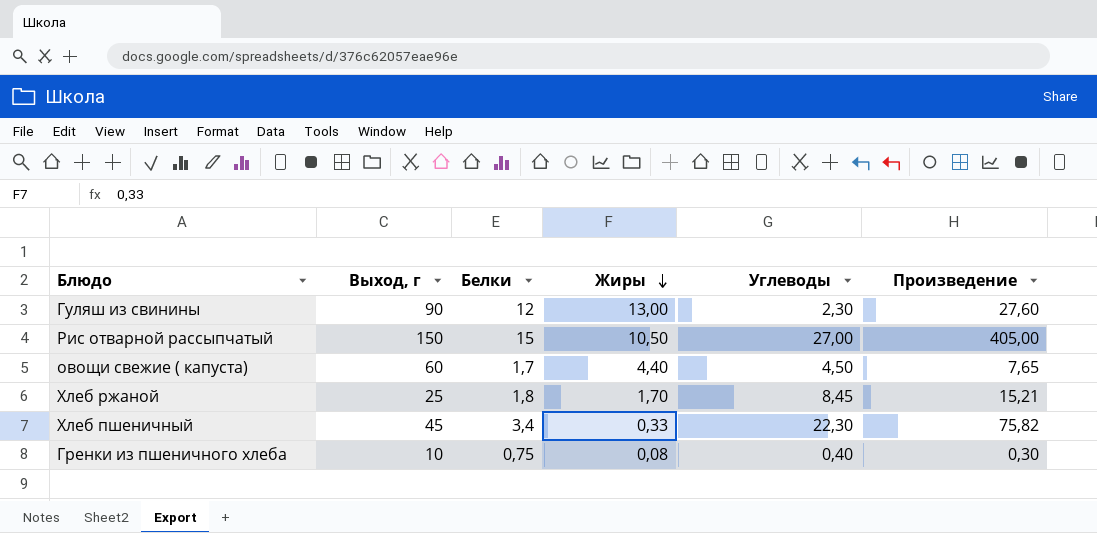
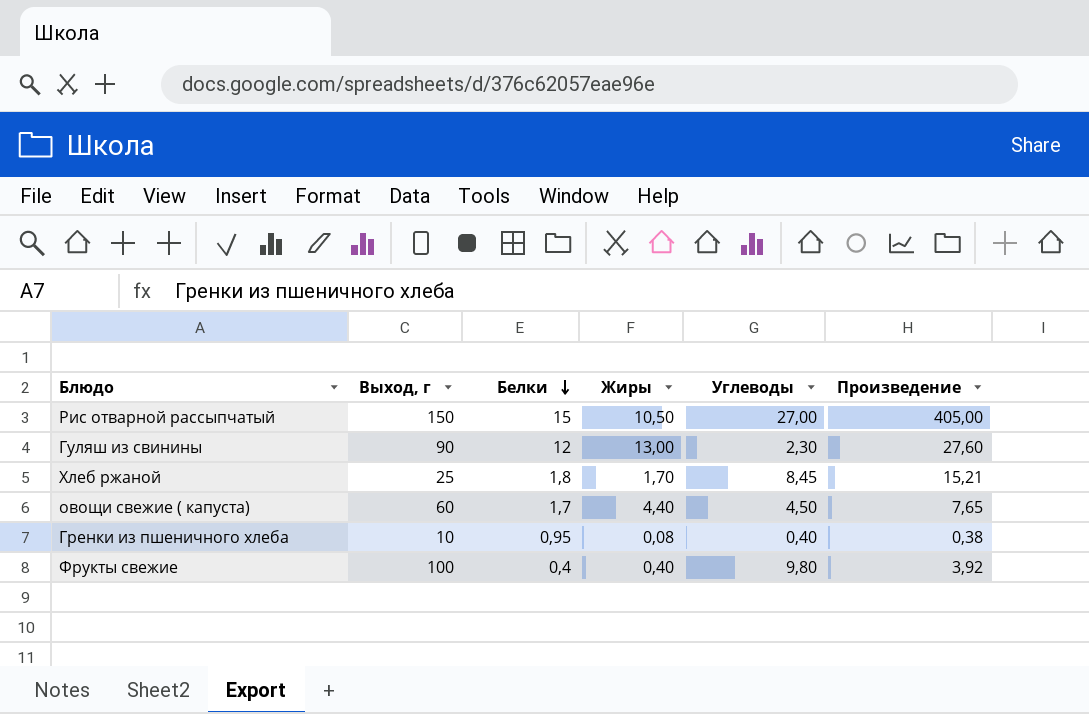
row order: Жиры descending -> Белки descending
row Хлеб пшеничный: 45 | 3,4 | 0,33 | 22,30 | 75,82 -> none
Гренки из пшеничного хлеба | Белки: 0,75 -> 0,95
Гренки из пшеничного хлеба | Произведение: 0,30 -> 0,38
row Фрукты свежие: none -> 100 | 0,4 | 0,40 | 9,80 | 3,92

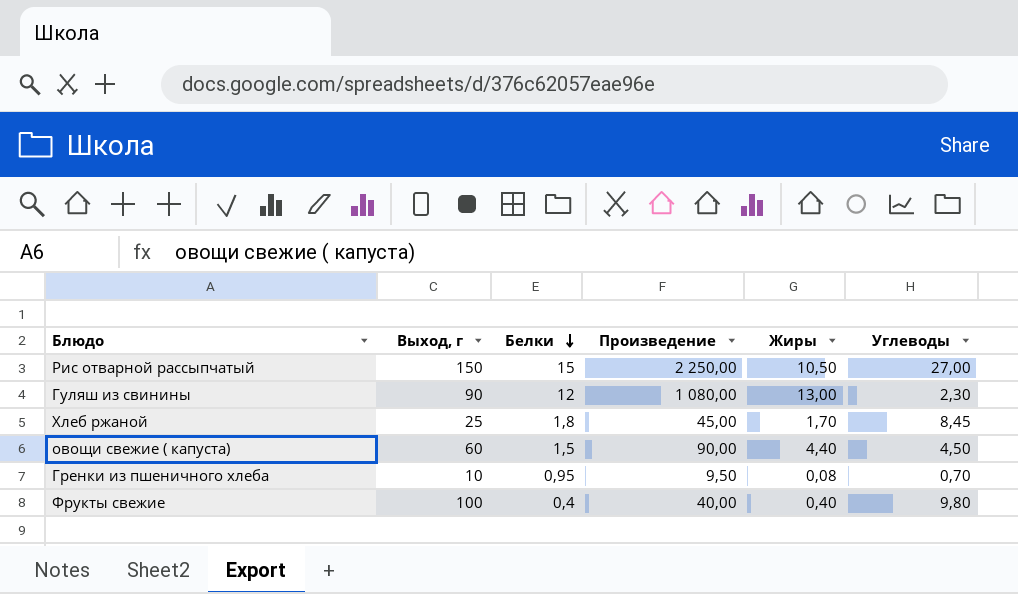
column Произведение | formula: [Белки] * [Углеводы] -> [Выход, г] * [Белки]
column Произведение | position: 6 -> 4
овощи свежие ( капуста) | Белки: 1,7 -> 1,5
Гренки из пшеничного хлеба | Углеводы: 0,40 -> 0,70

